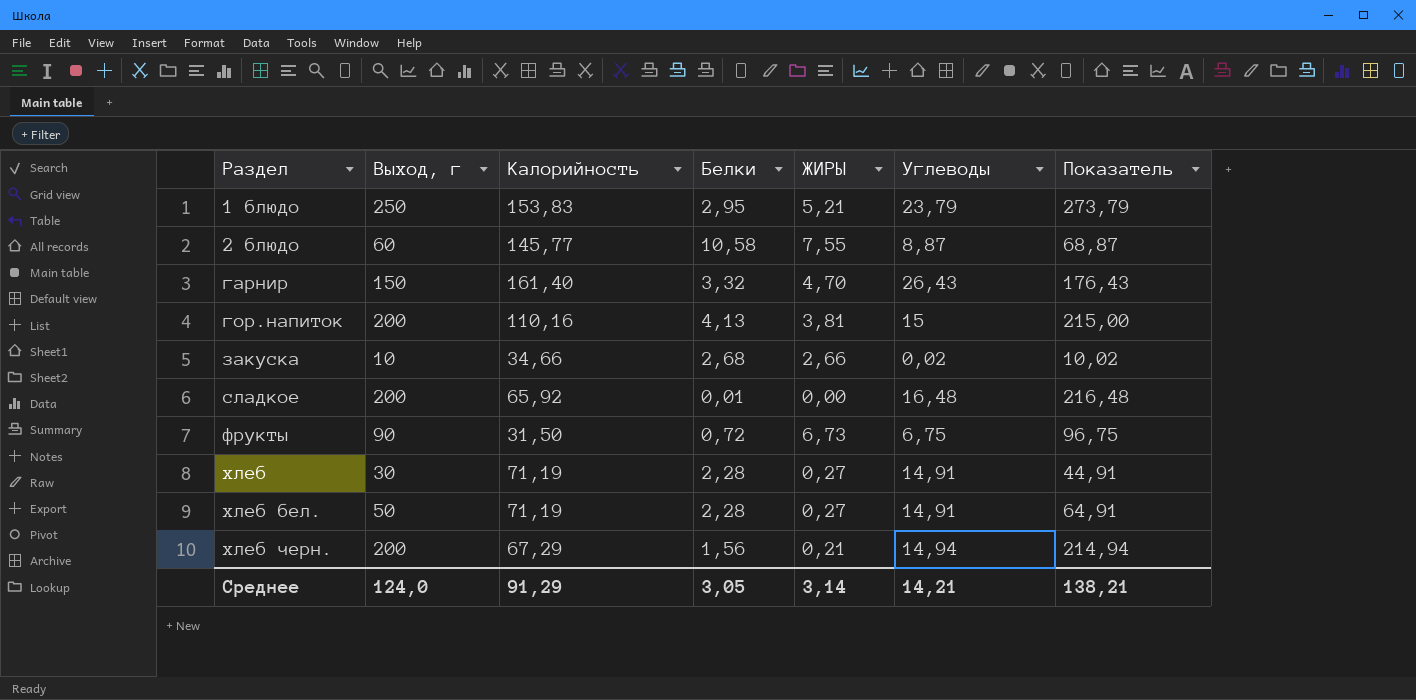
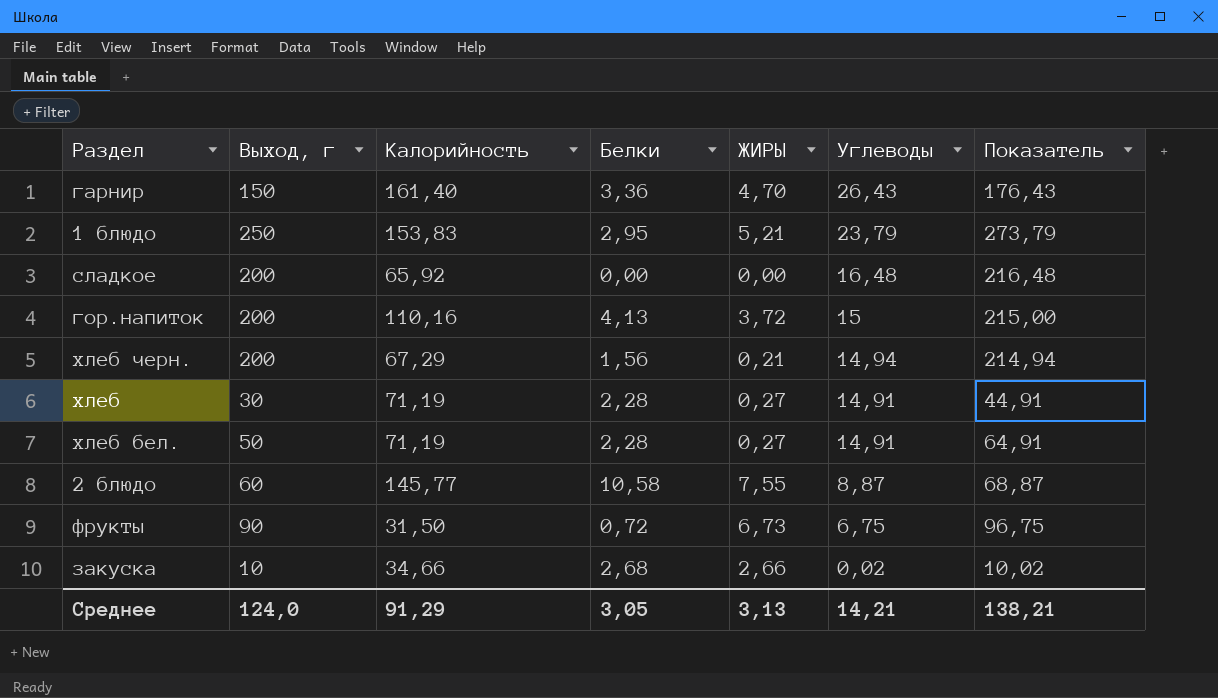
row order: Раздел ascending -> Углеводы descending
гарнир | Белки: 3,32 -> 3,36
сладкое | Белки: 0,01 -> 0,00
гор.напиток | ЖИРЫ: 3,81 -> 3,72
Среднее | ЖИРЫ: 3,14 -> 3,13

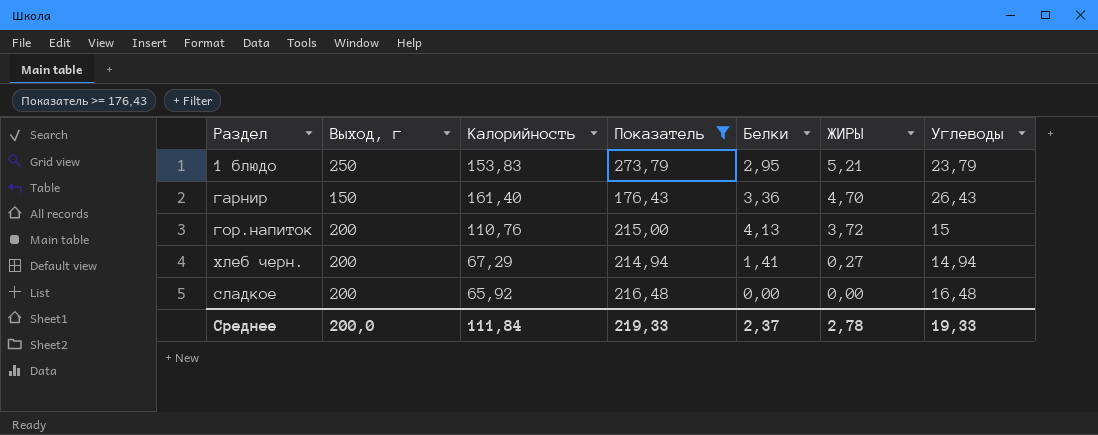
filter: none -> Показатель >= 176,43
row order: Углеводы descending -> ЖИРЫ descending
column Показатель | position: 7 -> 4
гор.напиток | Калорийность: 110,16 -> 110,76
хлеб черн. | Белки: 1,56 -> 1,41
хлеб черн. | ЖИРЫ: 0,21 -> 0,27
Среднее | Выход, г: 124,0 -> 200,0
Среднее | Калорийность: 91,29 -> 111,84
Среднее | Показатель: 138,21 -> 219,33
Среднее | Белки: 3,05 -> 2,37
Среднее | ЖИРЫ: 3,13 -> 2,78
Среднее | Углеводы: 14,21 -> 19,33

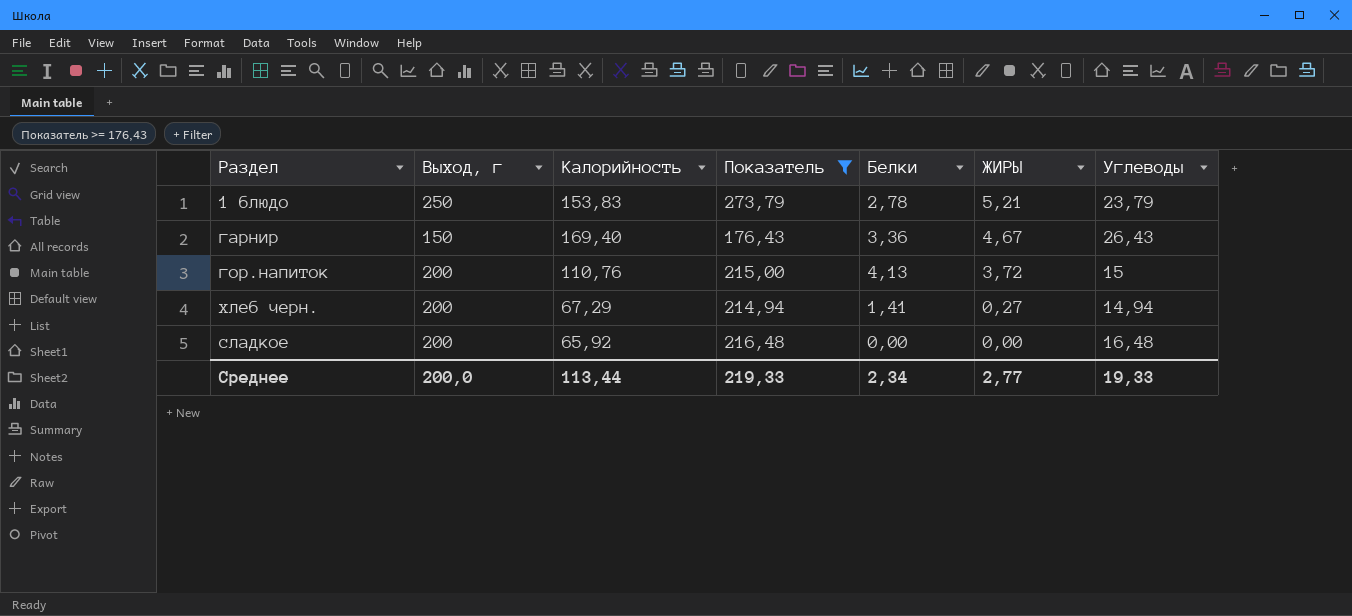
1 блюдо | Белки: 2,95 -> 2,78
гарнир | Калорийность: 161,40 -> 169,40
гарнир | ЖИРЫ: 4,70 -> 4,67
Среднее | Калорийность: 111,84 -> 113,44
Среднее | Белки: 2,37 -> 2,34
Среднее | ЖИРЫ: 2,78 -> 2,77

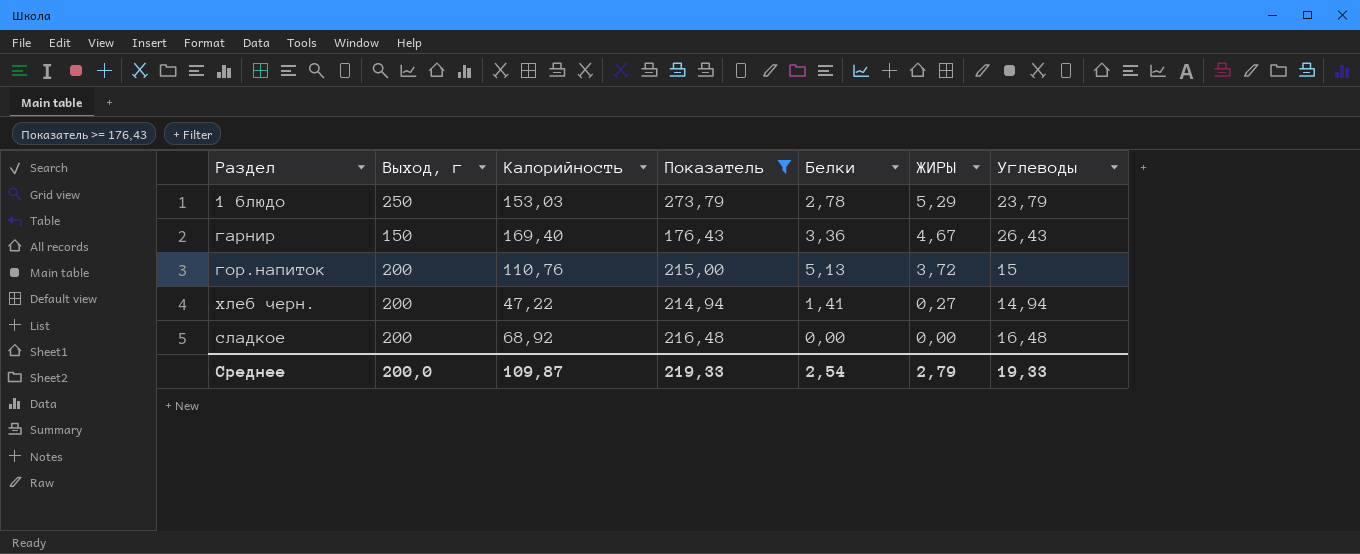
1 блюдо | Калорийность: 153,83 -> 153,03
1 блюдо | ЖИРЫ: 5,21 -> 5,29
гор.напиток | Белки: 4,13 -> 5,13
хлеб черн. | Калорийность: 67,29 -> 47,22
сладкое | Калорийность: 65,92 -> 68,92
Среднее | Калорийность: 113,44 -> 109,87
Среднее | Белки: 2,34 -> 2,54
Среднее | ЖИРЫ: 2,77 -> 2,79

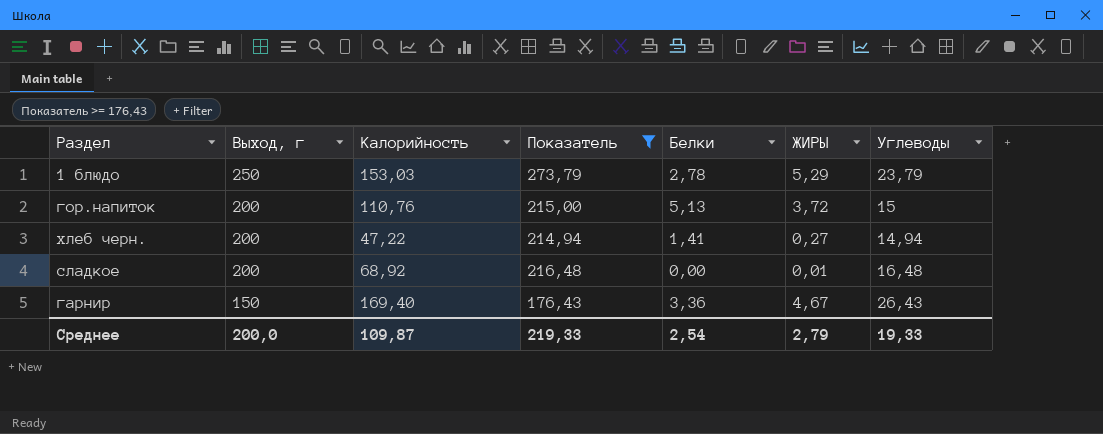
row order: ЖИРЫ descending -> Выход, г descending
сладкое | ЖИРЫ: 0,00 -> 0,01

